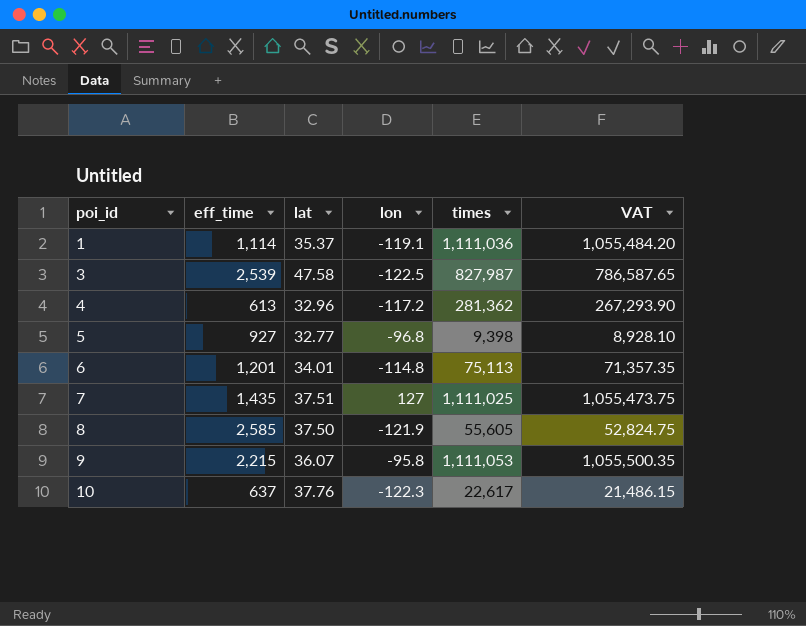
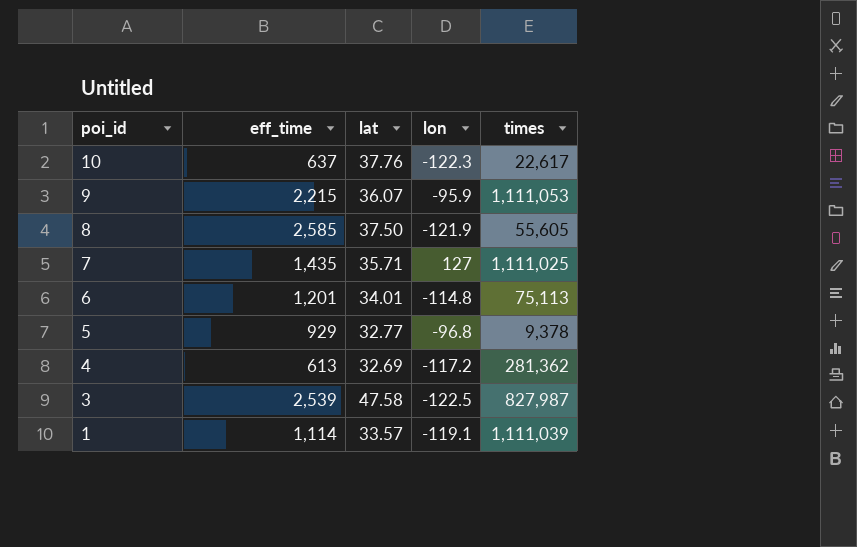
row order: poi_id ascending -> poi_id descending
column VAT | formula: [times] * 0.95 -> none
9 | lon: -95.8 -> -95.9
7 | lat: 37.51 -> 35.71
5 | eff_time: 927 -> 929
5 | times: 9,398 -> 9,378
4 | lat: 32.96 -> 32.69
1 | lat: 35.37 -> 33.57
1 | times: 1,111,036 -> 1,111,039

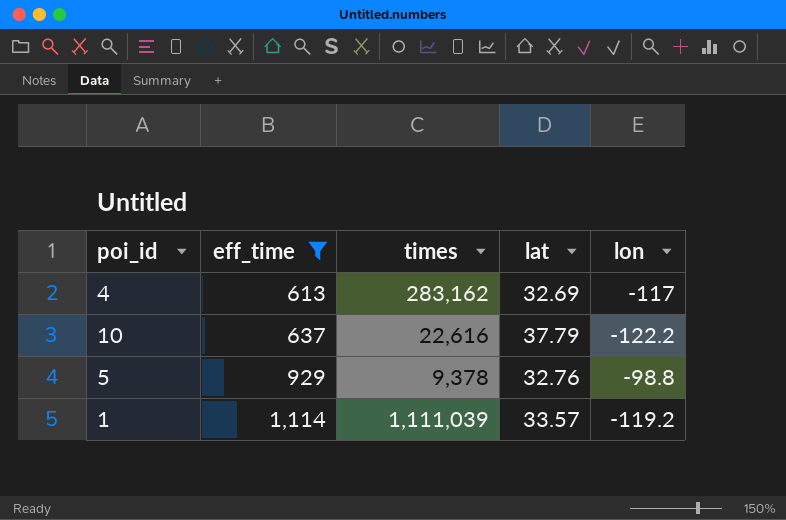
filter: none -> eff_time <= 1,114
row order: poi_id descending -> eff_time ascending
column times | position: 5 -> 3
4 | times: 281,362 -> 283,162
4 | lon: -117.2 -> -117
10 | times: 22,617 -> 22,616
10 | lat: 37.76 -> 37.79
10 | lon: -122.3 -> -122.2
5 | lat: 32.77 -> 32.76
5 | lon: -96.8 -> -98.8
1 | lon: -119.1 -> -119.2

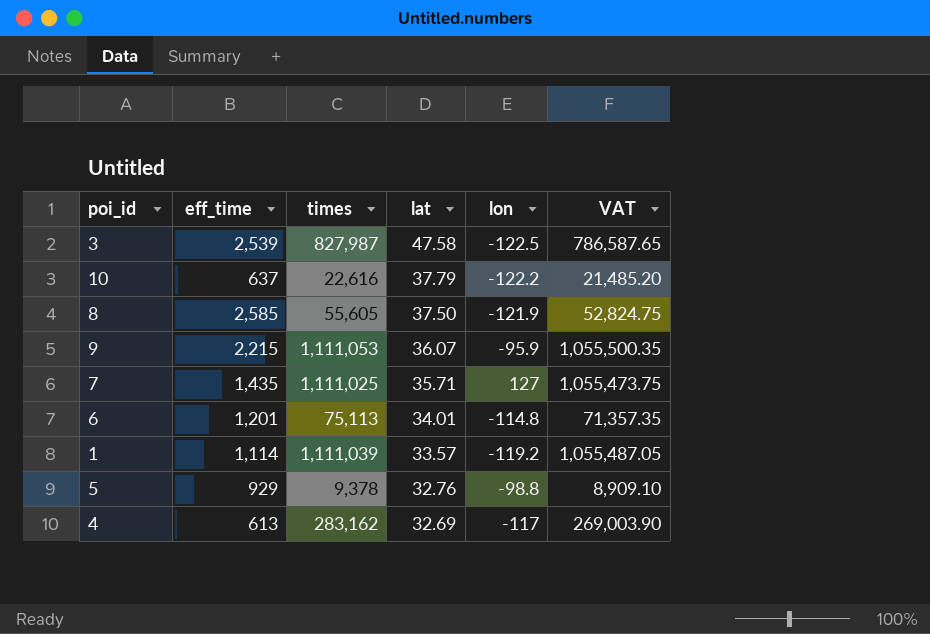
filter: eff_time <= 1,114 -> none
row order: eff_time ascending -> lat descending
column VAT | formula: none -> [times] * 0.95

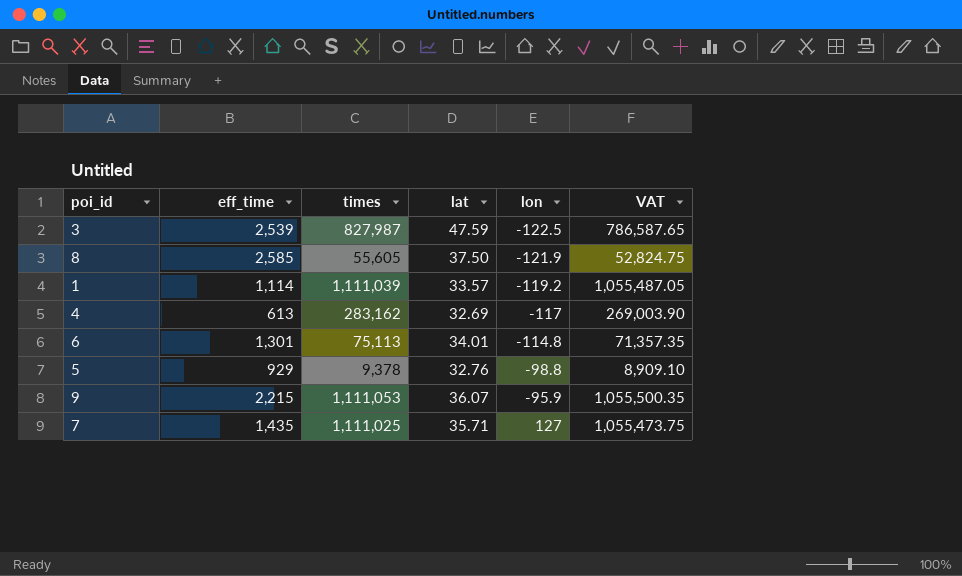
row order: lat descending -> lon ascending
row 10: 637 | 22,616 | 37.79 | -122.2 | 21,485.20 -> none
3 | lat: 47.58 -> 47.59
6 | eff_time: 1,201 -> 1,301

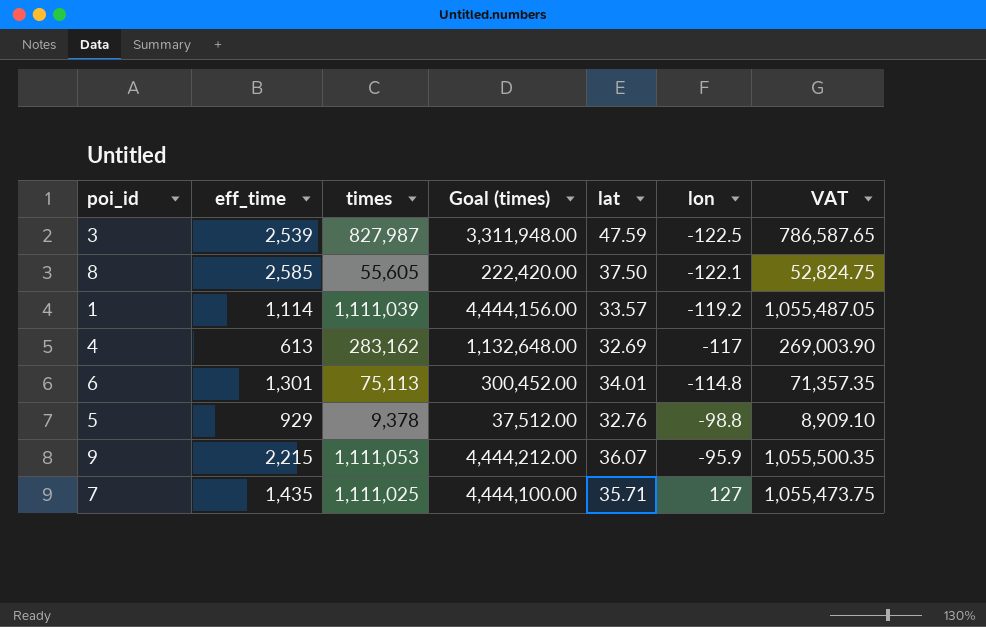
column Goal (times) | formula: none -> [times] * 4
8 | lon: -121.9 -> -122.1

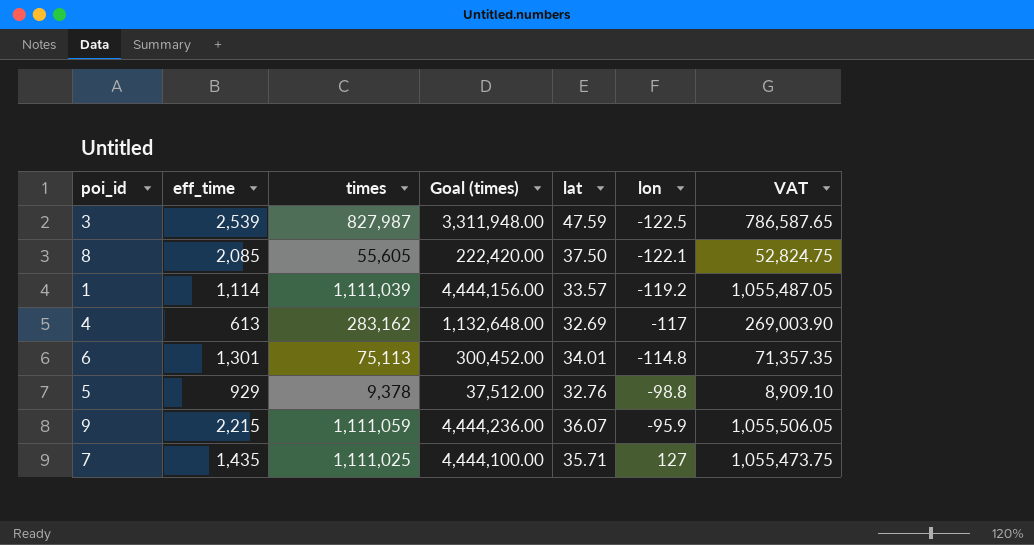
8 | eff_time: 2,585 -> 2,085
9 | times: 1,111,053 -> 1,111,059
9 | Goal (times): 4,444,212.00 -> 4,444,236.00
9 | VAT: 1,055,500.35 -> 1,055,506.05

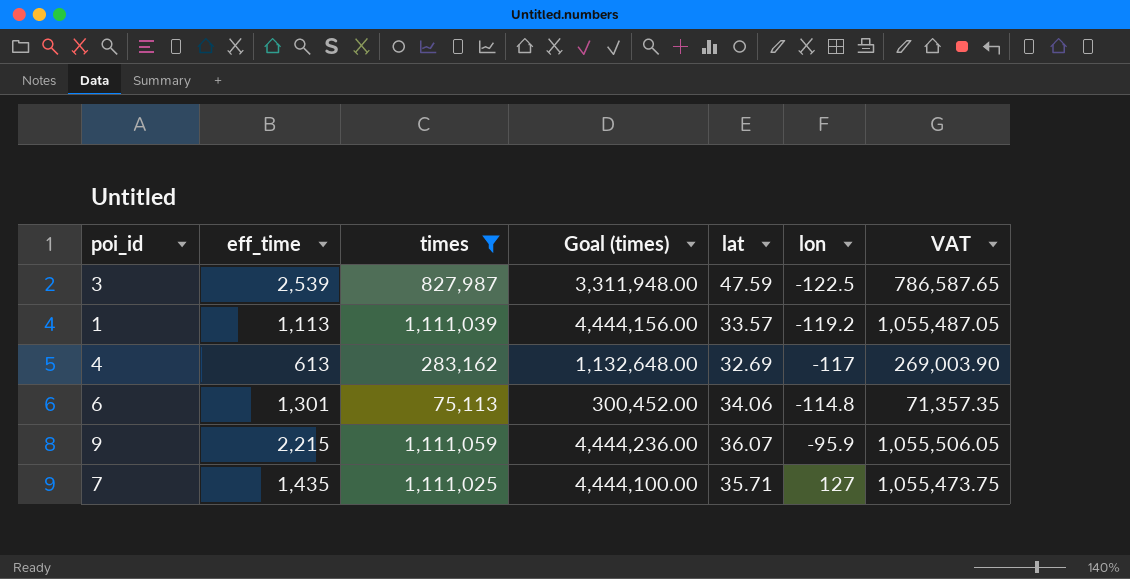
filter: none -> times >= 75,113
1 | eff_time: 1,114 -> 1,113
6 | lat: 34.01 -> 34.06

